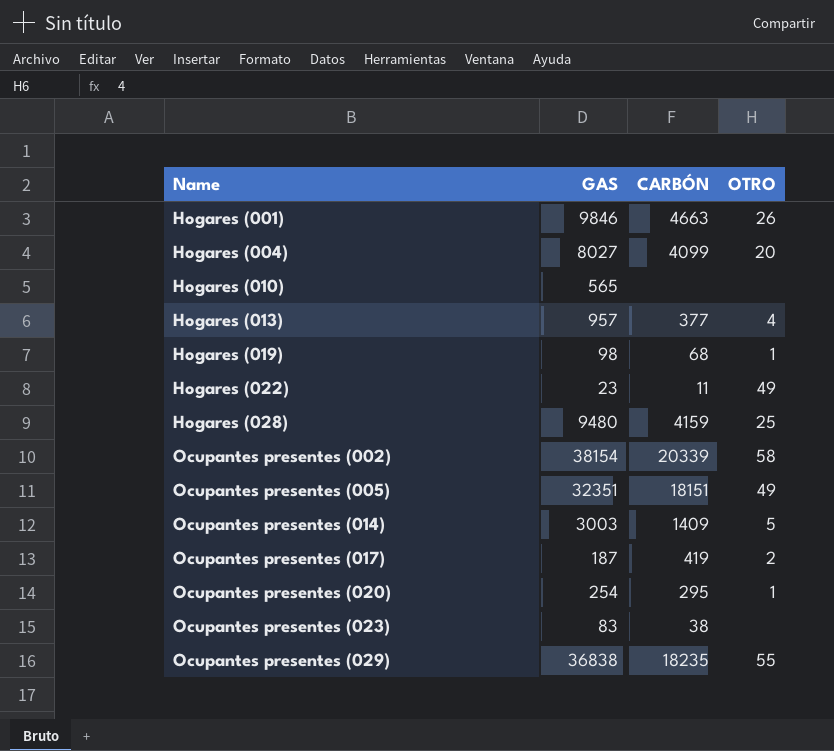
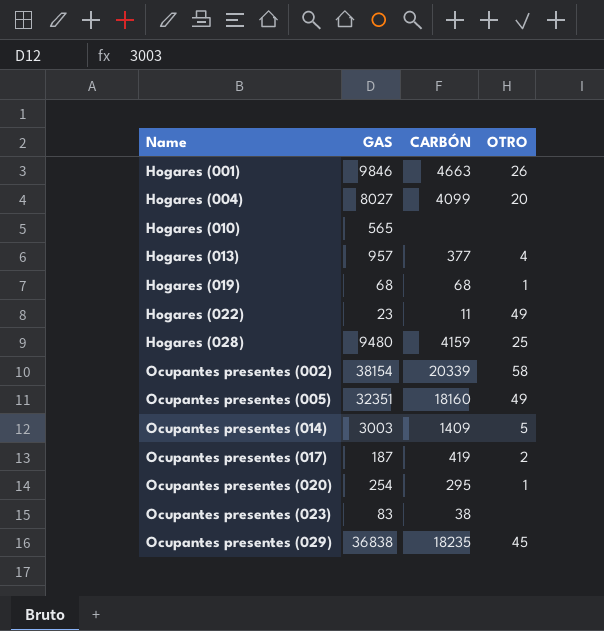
Hogares (019) | GAS: 98 -> 68
Ocupantes presentes (005) | CARBÓN: 18151 -> 18160
Ocupantes presentes (029) | OTRO: 55 -> 45

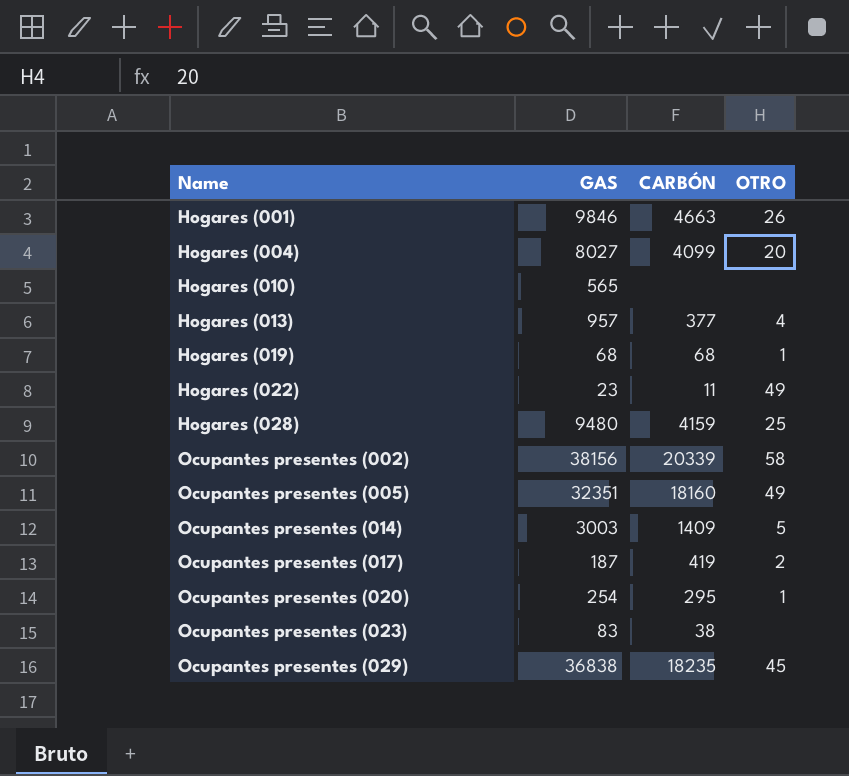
Ocupantes presentes (002) | GAS: 38154 -> 38156

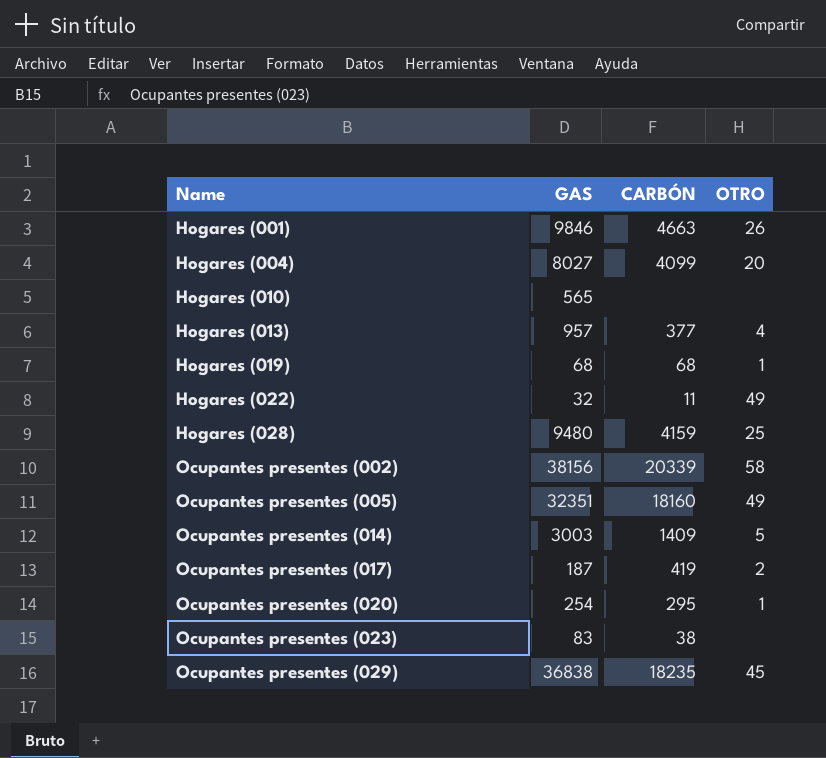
Hogares (022) | GAS: 23 -> 32

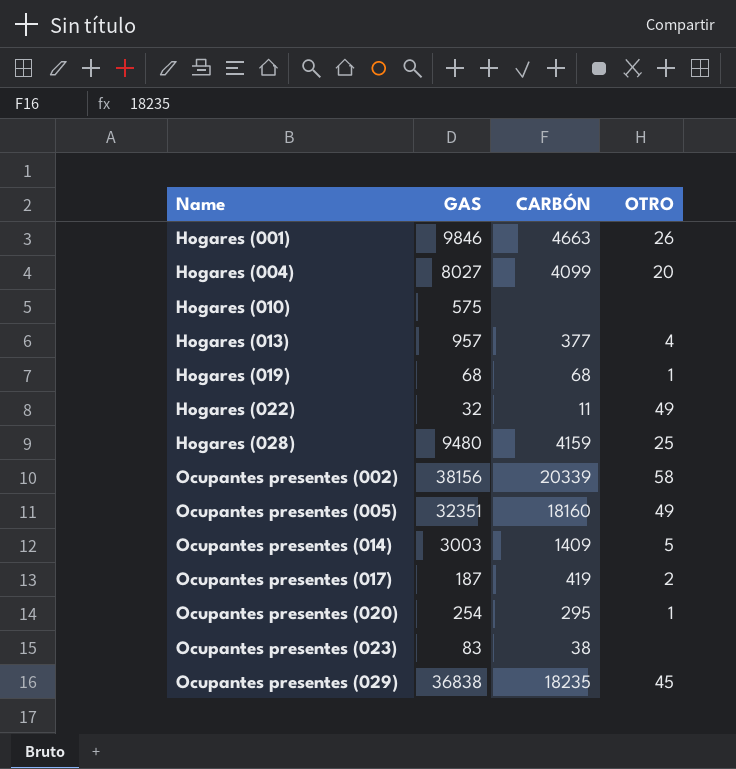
Hogares (010) | GAS: 565 -> 575

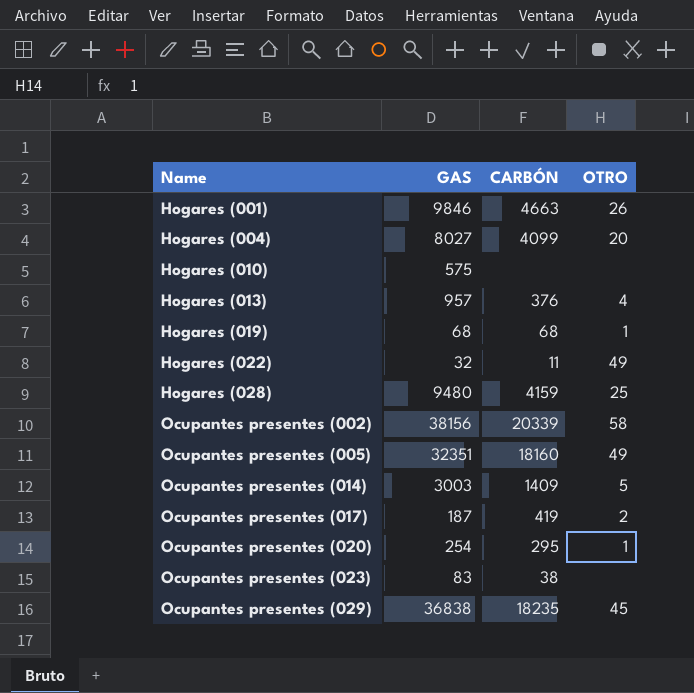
Hogares (013) | CARBÓN: 377 -> 376

